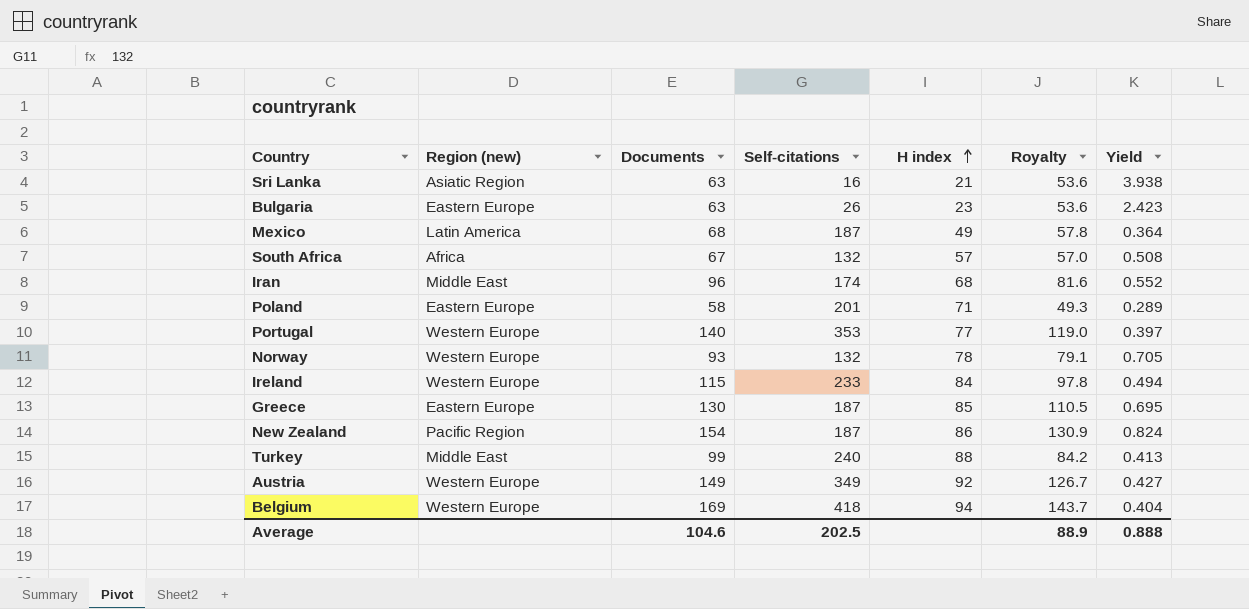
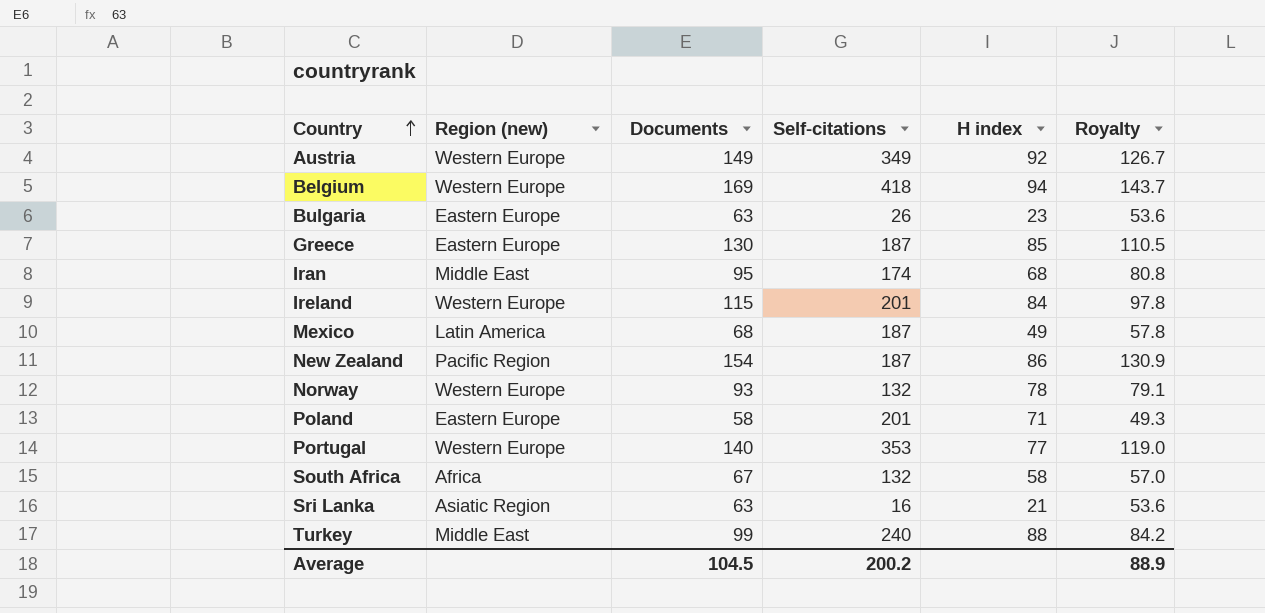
row order: H index ascending -> Country ascending
column Yield | formula: [Documents] / [Self-citations] -> none
Iran | Documents: 96 -> 95
Iran | Royalty: 81.6 -> 80.8
Ireland | Self-citations: 233 -> 201
South Africa | H index: 57 -> 58
Average | Documents: 104.6 -> 104.5
Average | Self-citations: 202.5 -> 200.2

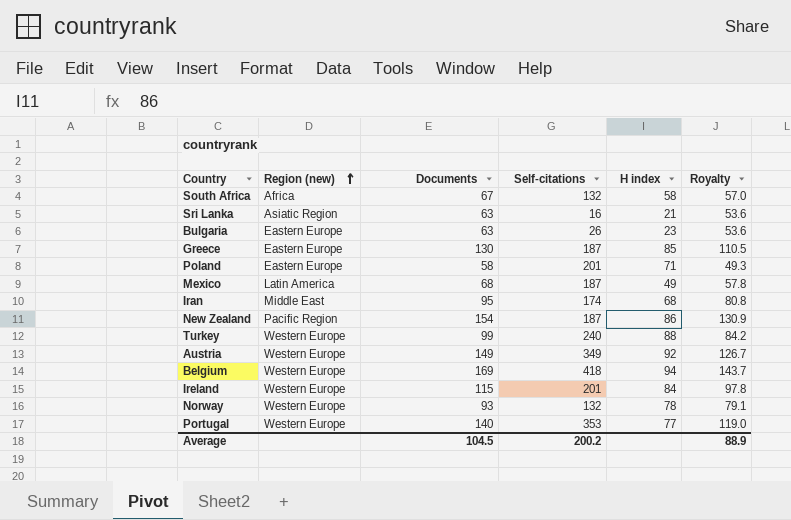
row order: Country ascending -> Region (new) ascending
Turkey | Region (new): Middle East -> Western Europe

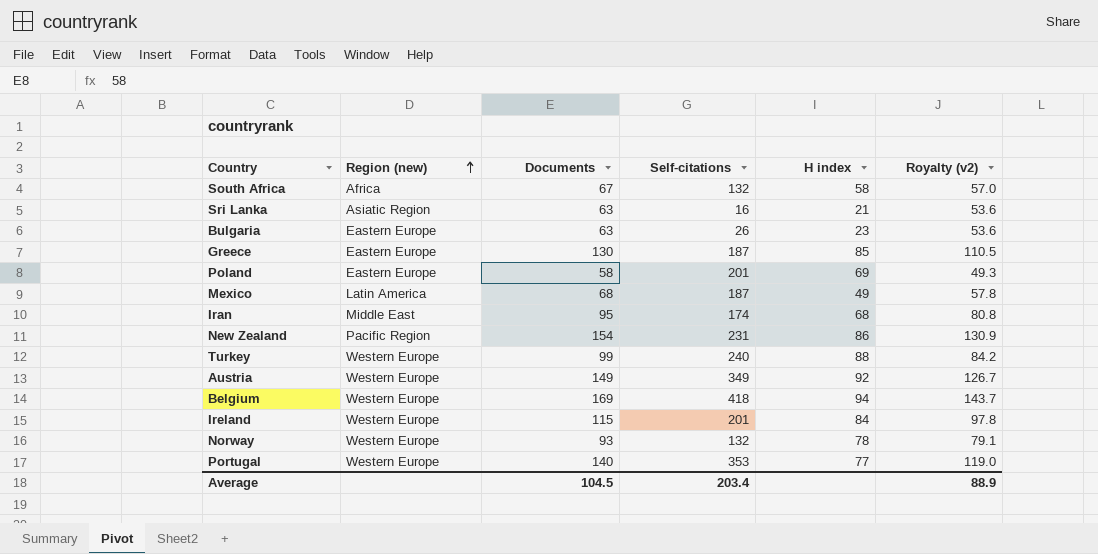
column name: Royalty -> Royalty (v2)
Poland | H index: 71 -> 69
New Zealand | Self-citations: 187 -> 231
Average | Self-citations: 200.2 -> 203.4

